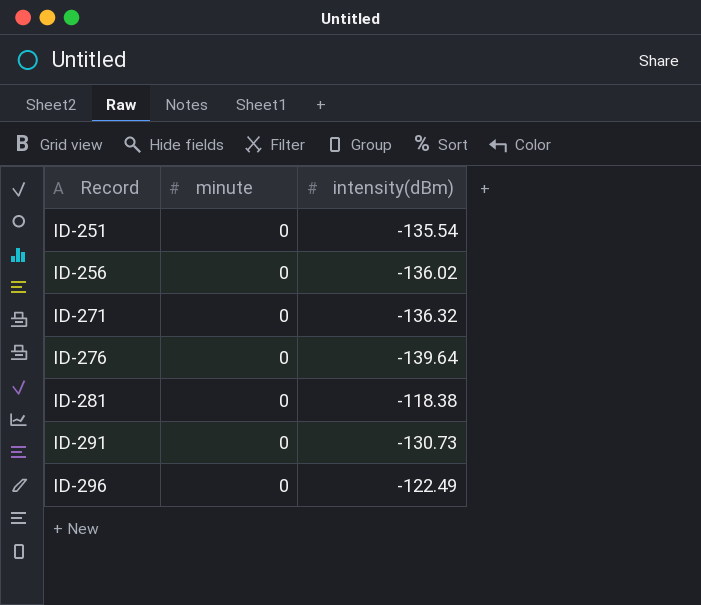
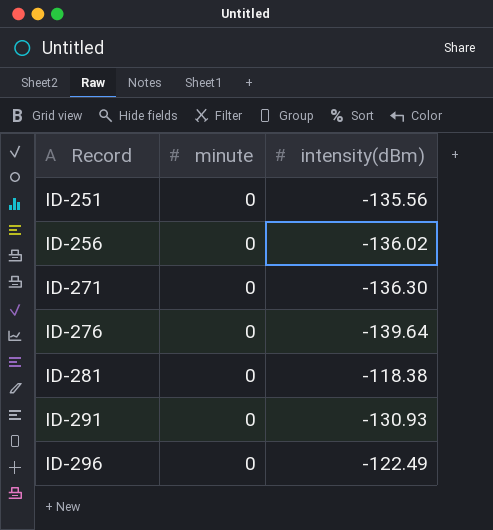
ID-251 | intensity(dBm): -135.54 -> -135.56
ID-271 | intensity(dBm): -136.32 -> -136.30
ID-291 | intensity(dBm): -130.73 -> -130.93

